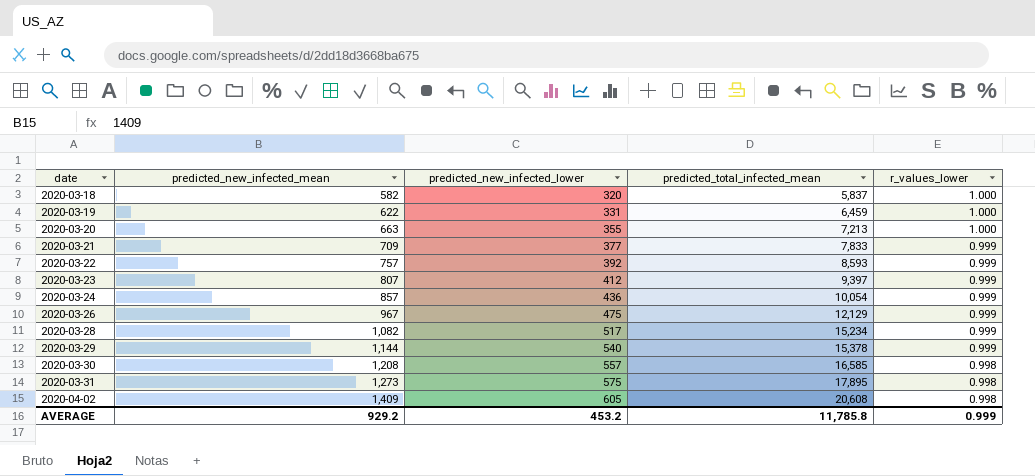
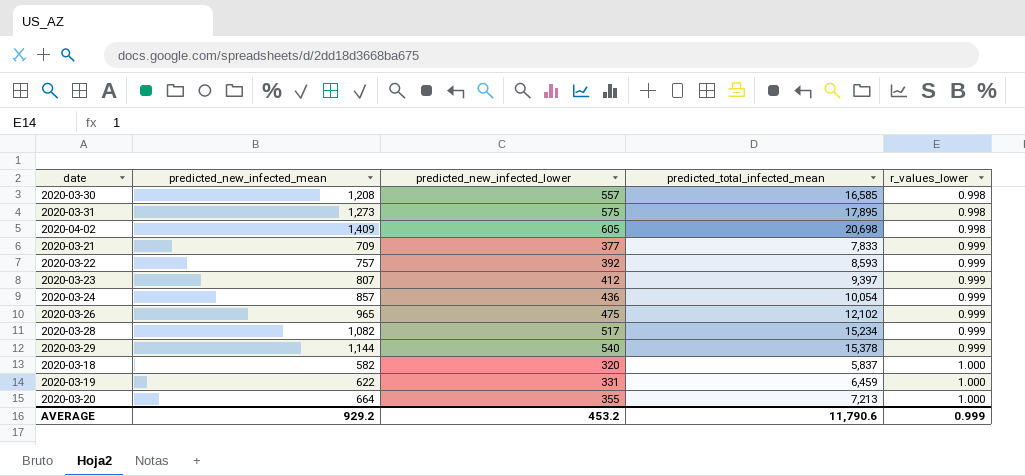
row order: date ascending -> r_values_lower ascending
2020-04-02 | predicted_total_infected_mean: 20,608 -> 20,698
2020-03-26 | predicted_new_infected_mean: 967 -> 965
2020-03-26 | predicted_total_infected_mean: 12,129 -> 12,102
2020-03-20 | predicted_new_infected_mean: 663 -> 664
AVERAGE | predicted_total_infected_mean: 11,785.8 -> 11,790.6

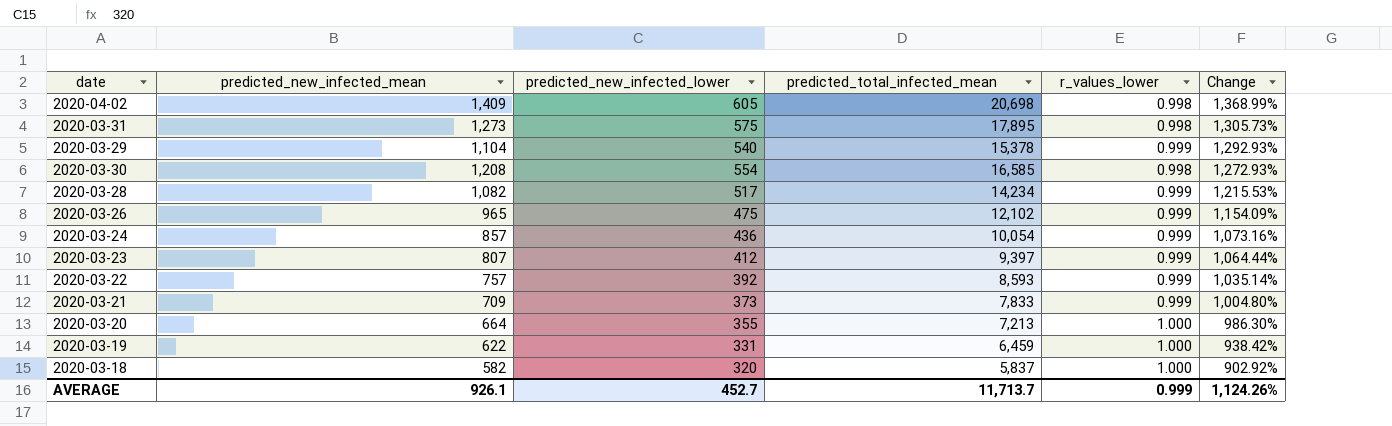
row order: r_values_lower ascending -> Change descending
column Change | formula: none -> ([predicted_total_infected_mean] - [predicted_new_infected_mean]) / [predicted_new_infected_mean]
2020-03-29 | predicted_new_infected_mean: 1,144 -> 1,104
2020-03-30 | predicted_new_infected_lower: 557 -> 554
2020-03-28 | predicted_total_infected_mean: 15,234 -> 14,234
2020-03-21 | predicted_new_infected_lower: 377 -> 373
AVERAGE | predicted_new_infected_mean: 929.2 -> 926.1
AVERAGE | predicted_new_infected_lower: 453.2 -> 452.7
AVERAGE | predicted_total_infected_mean: 11,790.6 -> 11,713.7

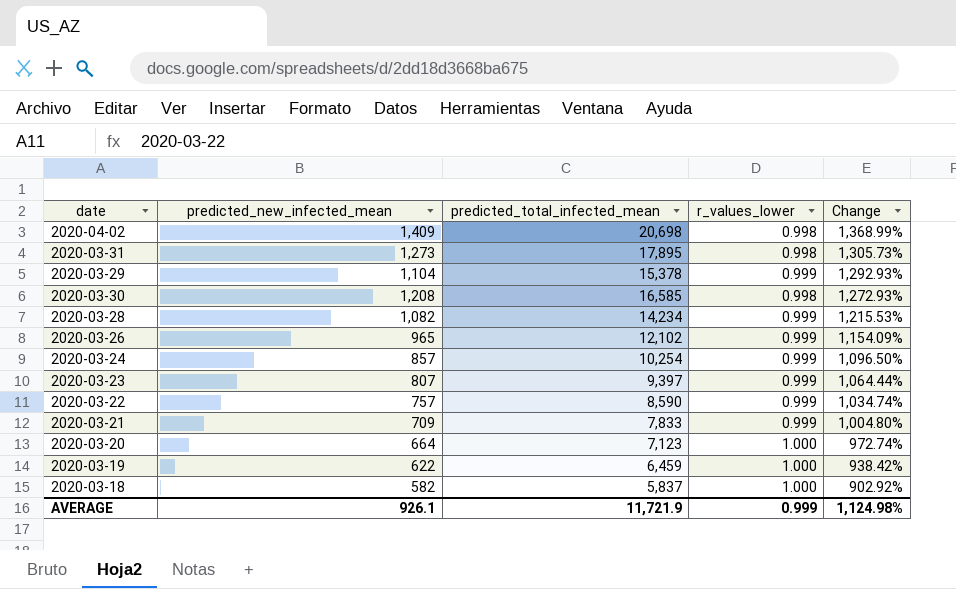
column predicted_new_infected_lower | position: 3 -> none
2020-03-24 | predicted_total_infected_mean: 10,054 -> 10,254
2020-03-24 | Change: 1,073.16% -> 1,096.50%
2020-03-22 | predicted_total_infected_mean: 8,593 -> 8,590
2020-03-22 | Change: 1,035.14% -> 1,034.74%
2020-03-20 | predicted_total_infected_mean: 7,213 -> 7,123
2020-03-20 | Change: 986.30% -> 972.74%
AVERAGE | predicted_total_infected_mean: 11,713.7 -> 11,721.9
AVERAGE | Change: 1,124.26% -> 1,124.98%

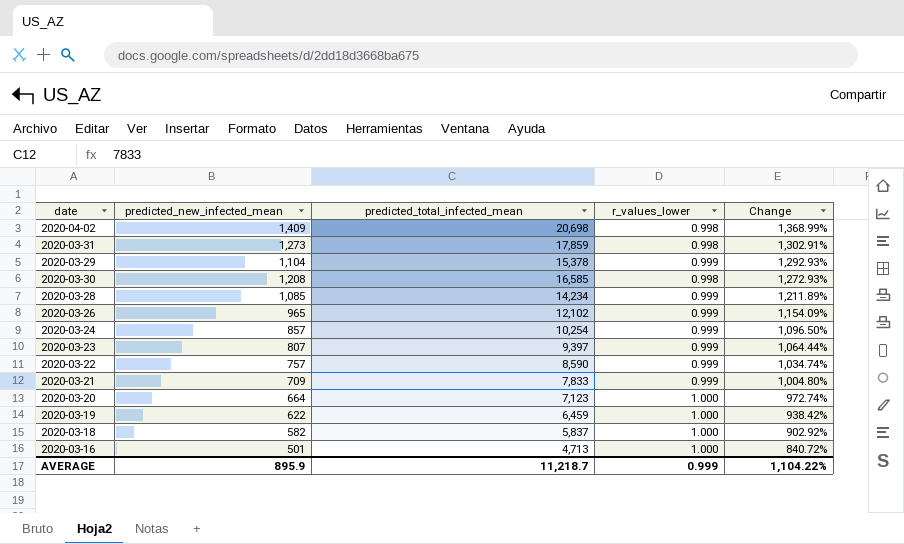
2020-03-31 | predicted_total_infected_mean: 17,895 -> 17,859
2020-03-31 | Change: 1,305.73% -> 1,302.91%
2020-03-28 | predicted_new_infected_mean: 1,082 -> 1,085
2020-03-28 | Change: 1,215.53% -> 1,211.89%
row 2020-03-16: none -> 501 | 4,713 | 1.000 | 840.72%
AVERAGE | predicted_new_infected_mean: 926.1 -> 895.9
AVERAGE | predicted_total_infected_mean: 11,721.9 -> 11,218.7
AVERAGE | Change: 1,124.98% -> 1,104.22%

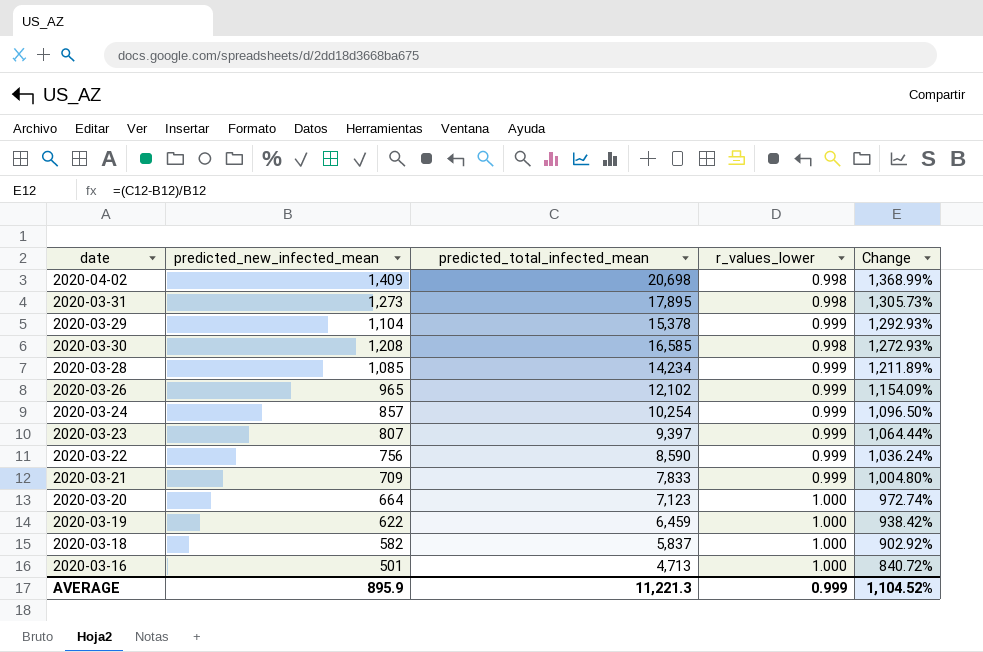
2020-03-31 | predicted_total_infected_mean: 17,859 -> 17,895
2020-03-31 | Change: 1,302.91% -> 1,305.73%
2020-03-22 | predicted_new_infected_mean: 757 -> 756
2020-03-22 | Change: 1,034.74% -> 1,036.24%
AVERAGE | predicted_total_infected_mean: 11,218.7 -> 11,221.3
AVERAGE | Change: 1,104.22% -> 1,104.52%

